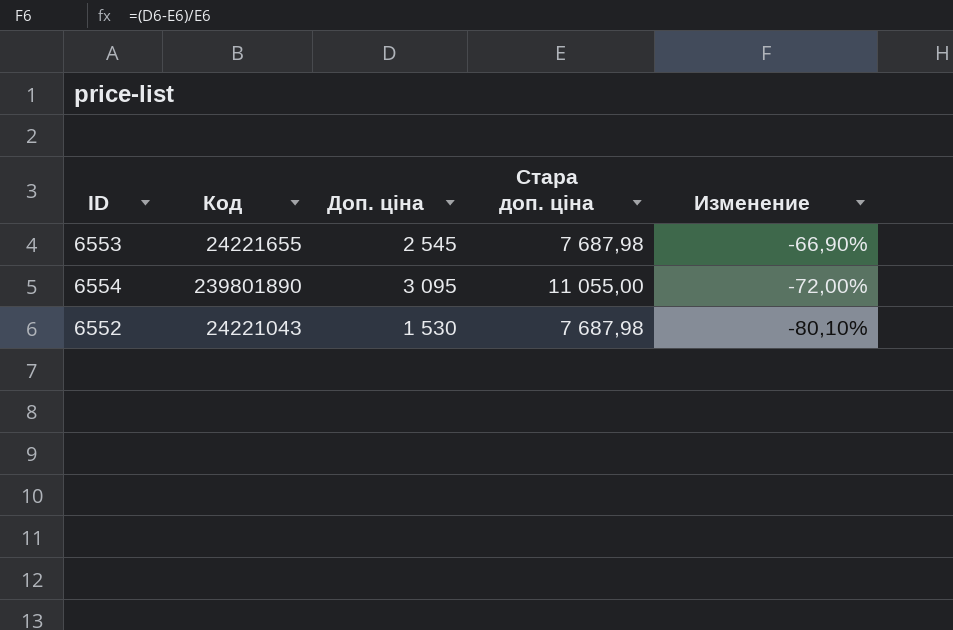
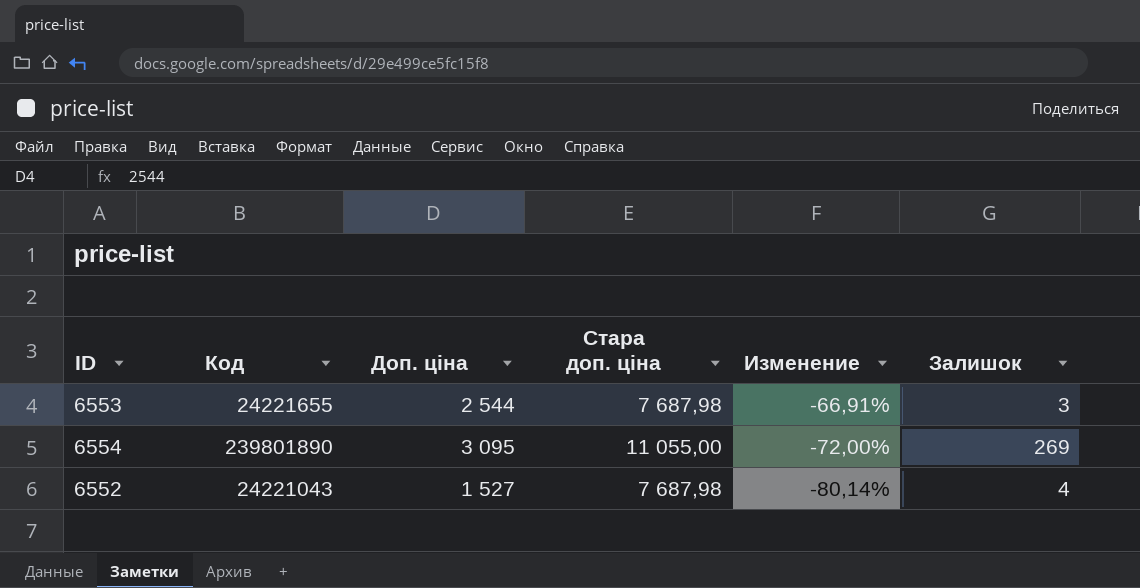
column Залишок | position: none -> 6
6553 | Доп. ціна: 2 545 -> 2 544
6553 | Изменение: -66,90% -> -66,91%
6552 | Доп. ціна: 1 530 -> 1 527
6552 | Изменение: -80,10% -> -80,14%

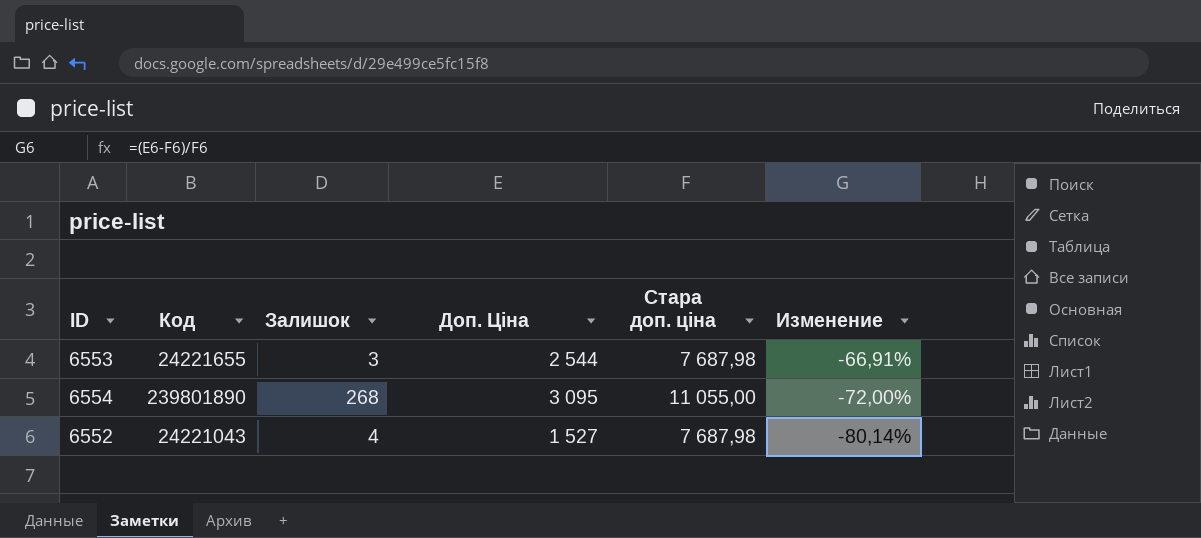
column Залишок | position: 6 -> 3
column name: Доп. ціна -> Доп. Ціна
6554 | Залишок: 269 -> 268

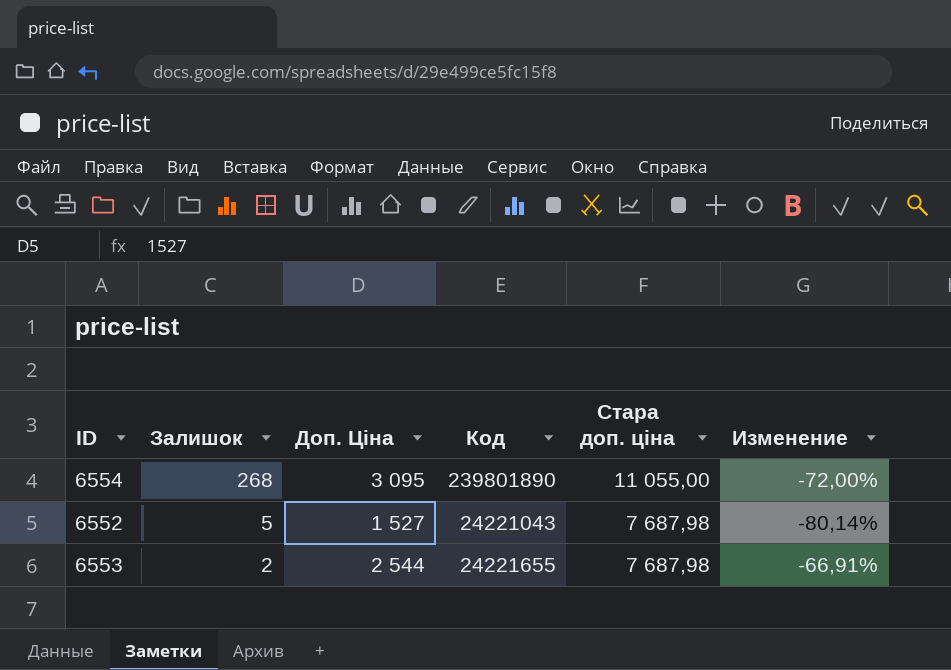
row order: Изменение descending -> Залишок descending
column Код | position: 2 -> 4
6552 | Залишок: 4 -> 5
6553 | Залишок: 3 -> 2

